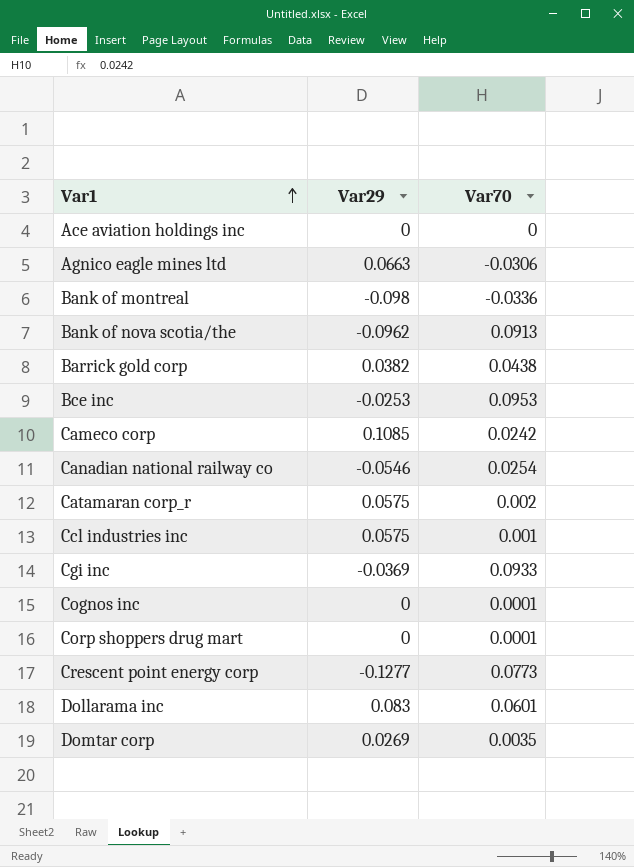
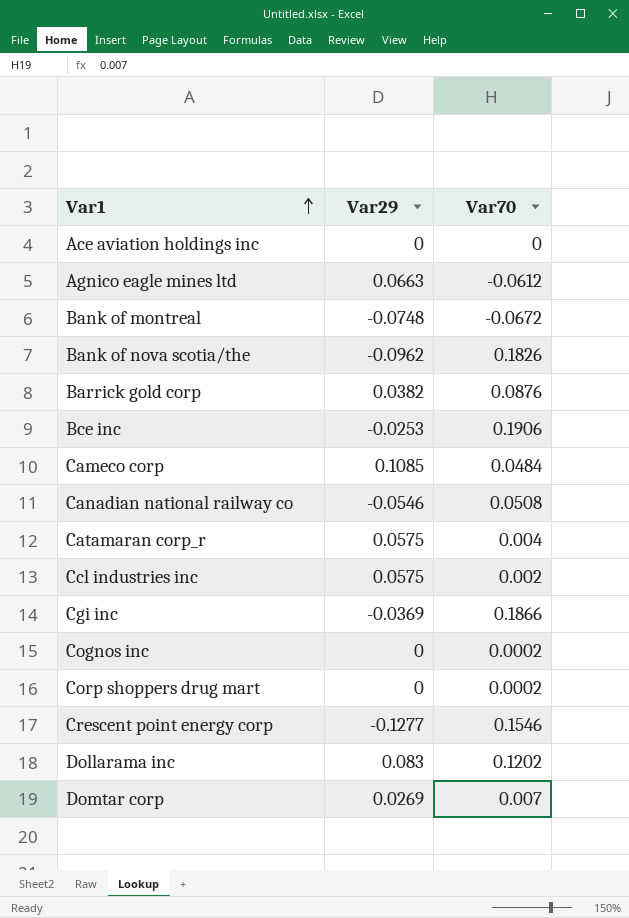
Agnico eagle mines ltd | Var70: -0.0306 -> -0.0612
Bank of montreal | Var29: -0.098 -> -0.0748
Bank of montreal | Var70: -0.0336 -> -0.0672
Bank of nova scotia/the | Var70: 0.0913 -> 0.1826
Barrick gold corp | Var70: 0.0438 -> 0.0876
Bce inc | Var70: 0.0953 -> 0.1906
Cameco corp | Var70: 0.0242 -> 0.0484
Canadian national railway co | Var70: 0.0254 -> 0.0508
Catamaran corp_r | Var70: 0.002 -> 0.004
Ccl industries inc | Var70: 0.001 -> 0.002
Cgi inc | Var70: 0.0933 -> 0.1866
Cognos inc | Var70: 0.0001 -> 0.0002
Corp shoppers drug mart | Var70: 0.0001 -> 0.0002
Crescent point energy corp | Var70: 0.0773 -> 0.1546
Dollarama inc | Var70: 0.0601 -> 0.1202
Domtar corp | Var70: 0.0035 -> 0.007

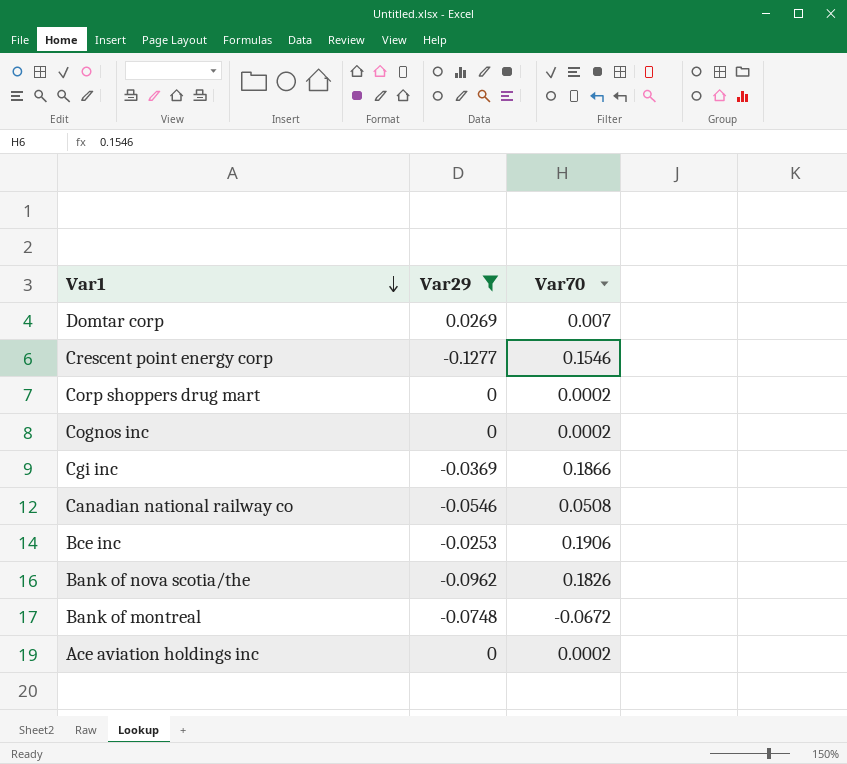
filter: none -> Var29 <= 0.0269
row order: Var1 ascending -> Var1 descending
Ace aviation holdings inc | Var70: 0 -> 0.0002

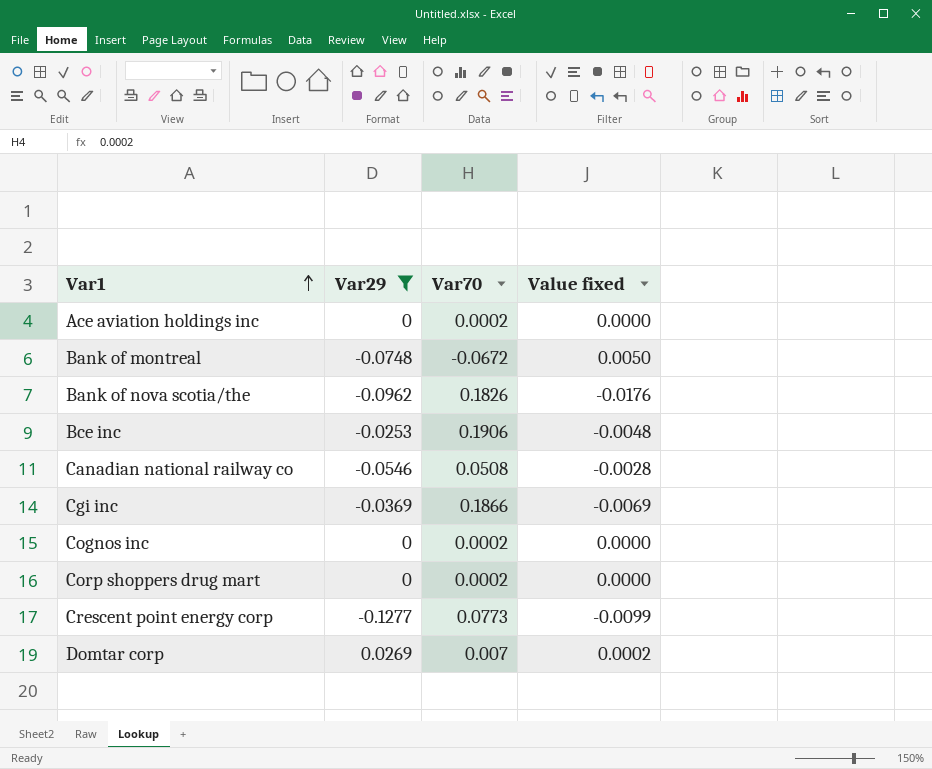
row order: Var1 descending -> Var1 ascending
column Value fixed | formula: none -> [Var29] * [Var70]
Crescent point energy corp | Var70: 0.1546 -> 0.0773

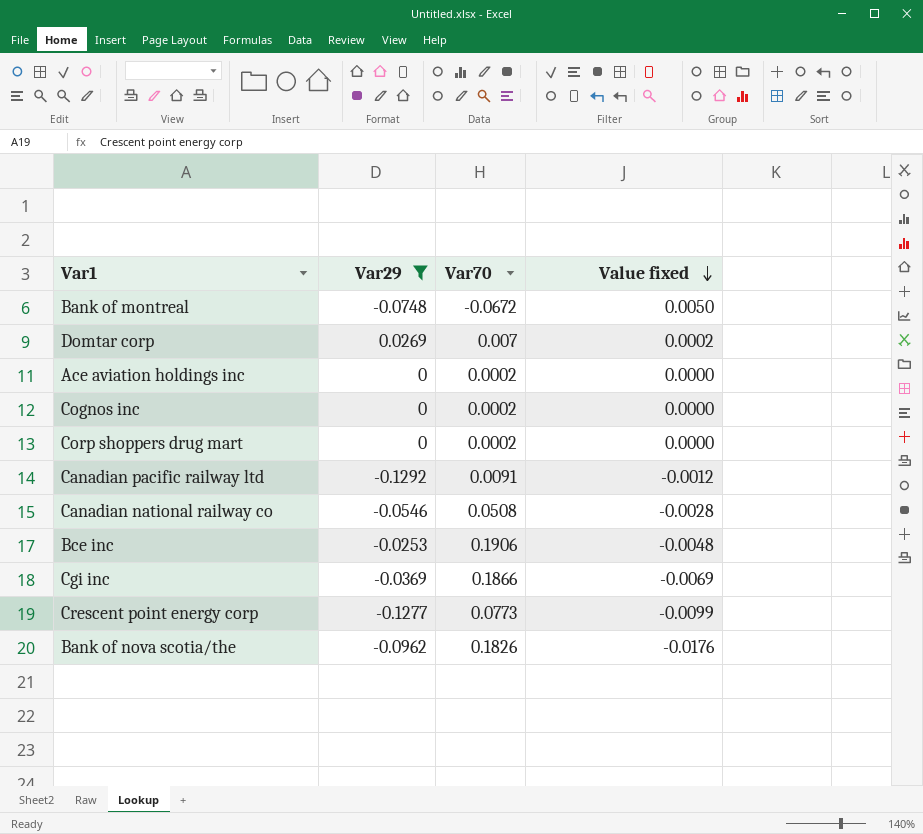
row order: Var1 ascending -> Value fixed descending
row Canadian pacific railway ltd: none -> -0.1292 | 0.0091 | -0.0012

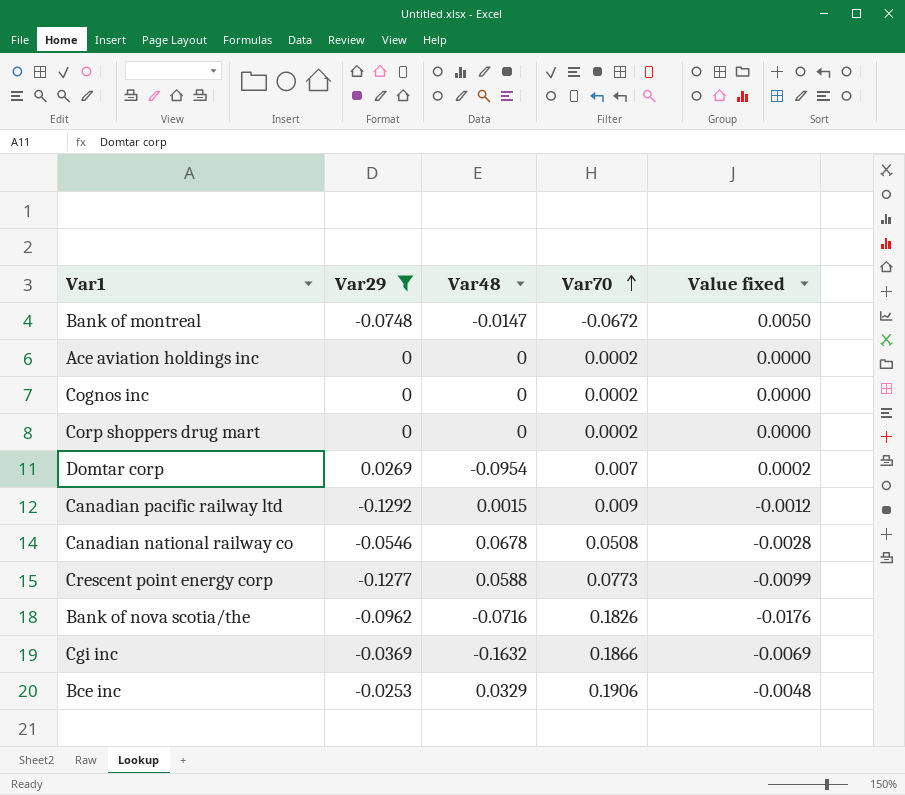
row order: Value fixed descending -> Var70 ascending
column Var48 | position: none -> 3
Canadian pacific railway ltd | Var70: 0.0091 -> 0.009

